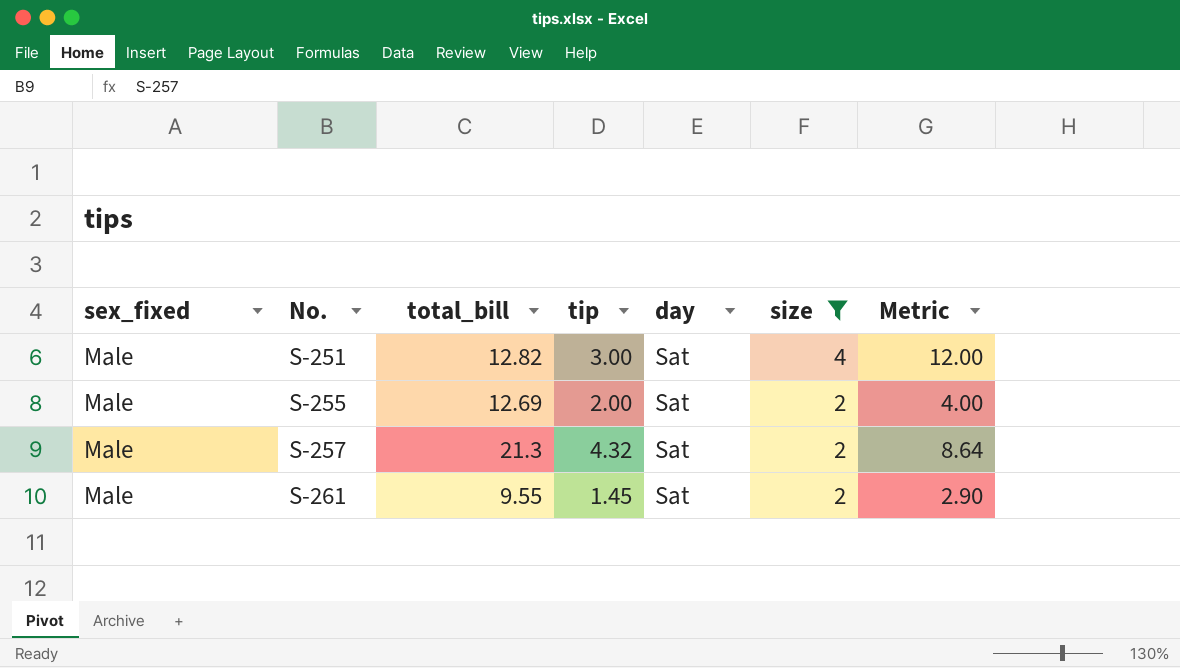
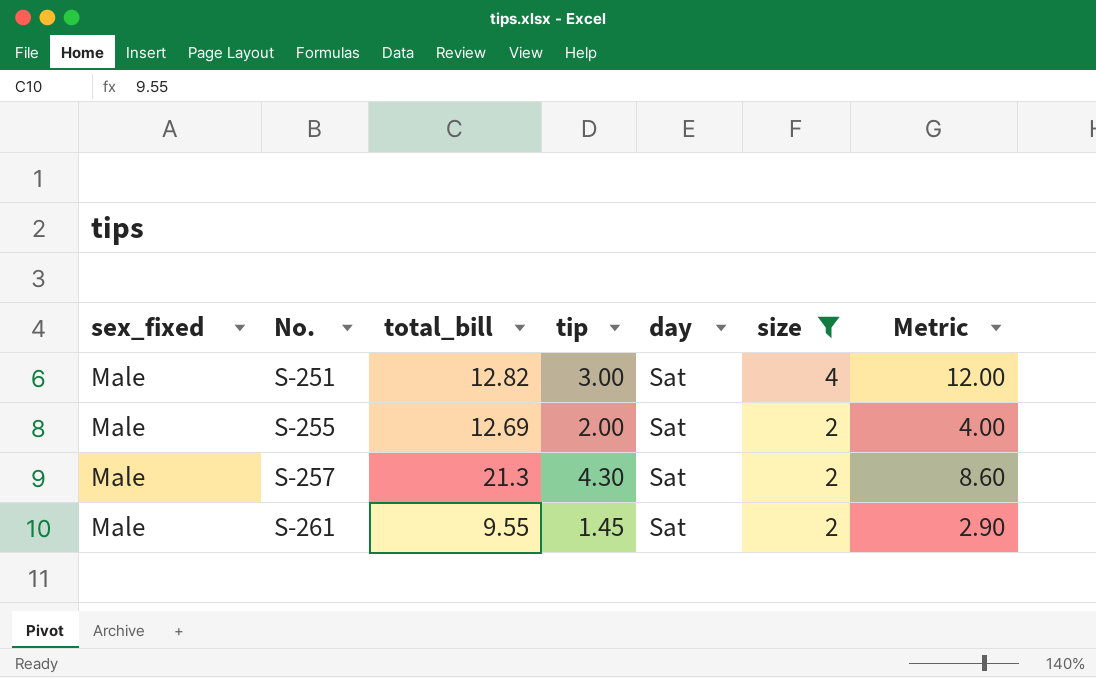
S-257 | tip: 4.32 -> 4.30
S-257 | Metric: 8.64 -> 8.60

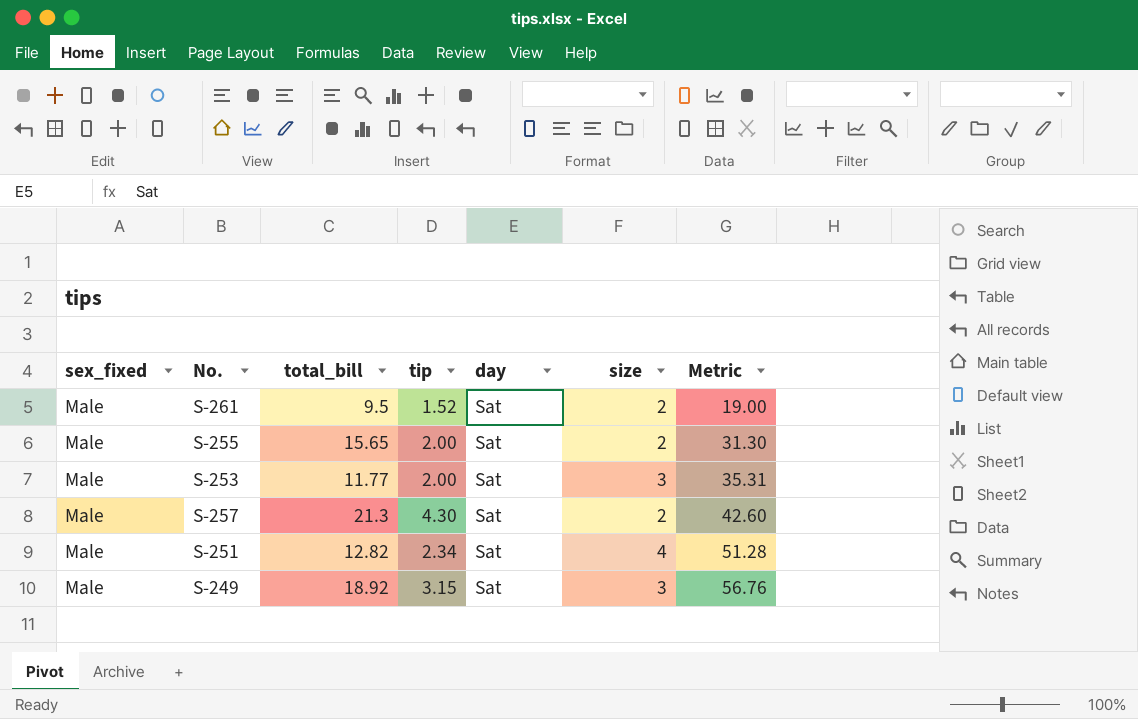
filter: size != 3 -> none
row order: No. ascending -> Metric ascending
column Metric | formula: [tip] * [size] -> [total_bill] * [size]
S-261 | total_bill: 9.55 -> 9.5
S-261 | tip: 1.45 -> 1.52
S-255 | total_bill: 12.69 -> 15.65
S-251 | tip: 3.00 -> 2.34

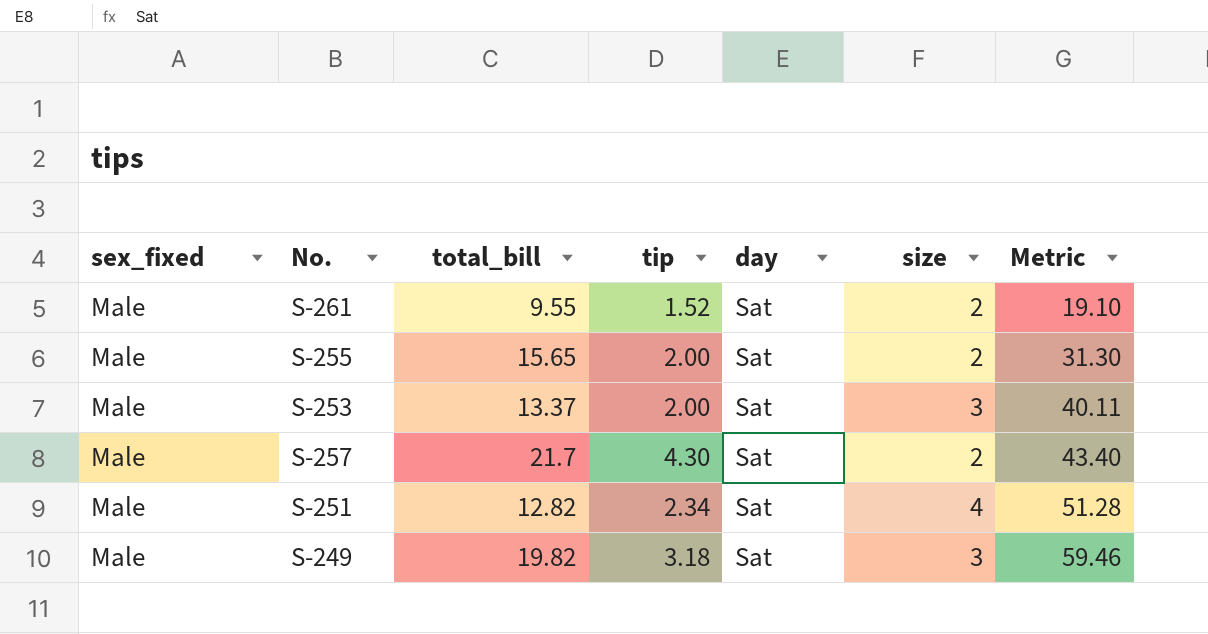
S-261 | total_bill: 9.5 -> 9.55
S-261 | Metric: 19.00 -> 19.10
S-253 | total_bill: 11.77 -> 13.37
S-253 | Metric: 35.31 -> 40.11
S-257 | total_bill: 21.3 -> 21.7
S-257 | Metric: 42.60 -> 43.40
S-249 | total_bill: 18.92 -> 19.82
S-249 | tip: 3.15 -> 3.18
S-249 | Metric: 56.76 -> 59.46

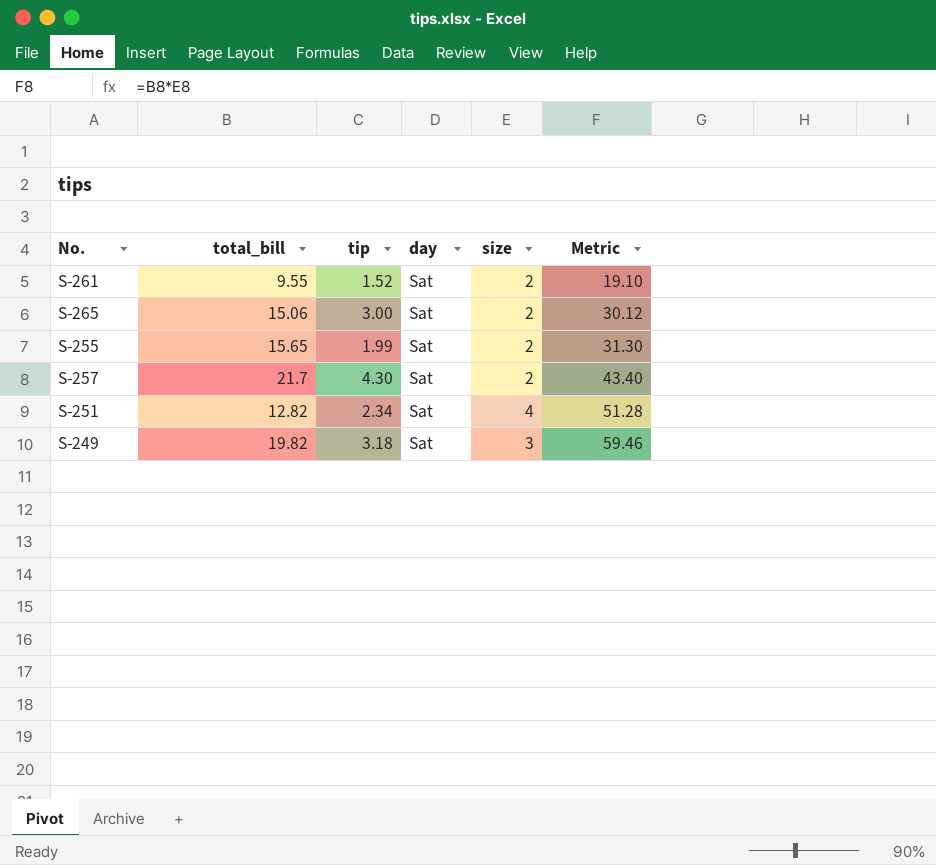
column sex_fixed | position: 1 -> none
row S-253: Male | 13.37 | 2.00 | Sat | 3 | 40.11 -> none
row S-265: none -> 15.06 | 3.00 | Sat | 2 | 30.12
S-255 | tip: 2.00 -> 1.99

